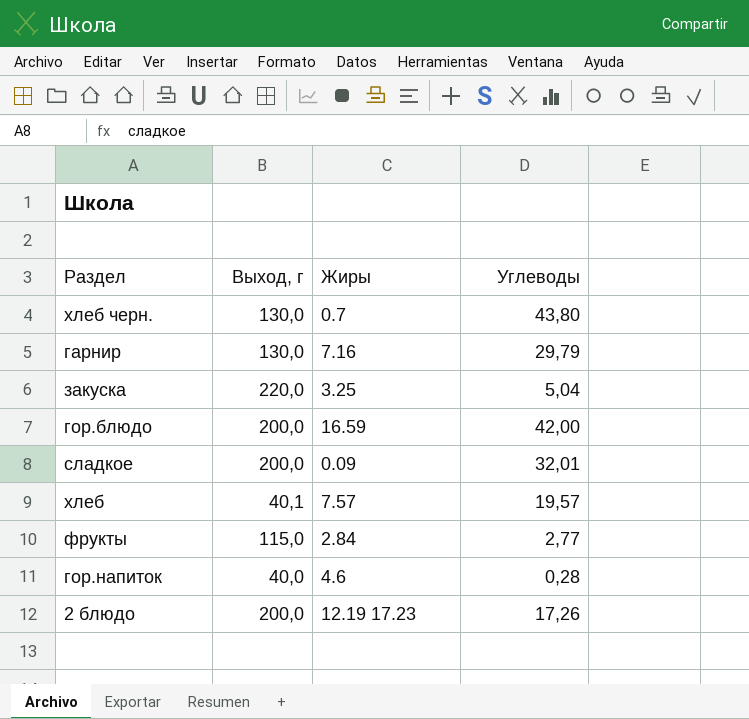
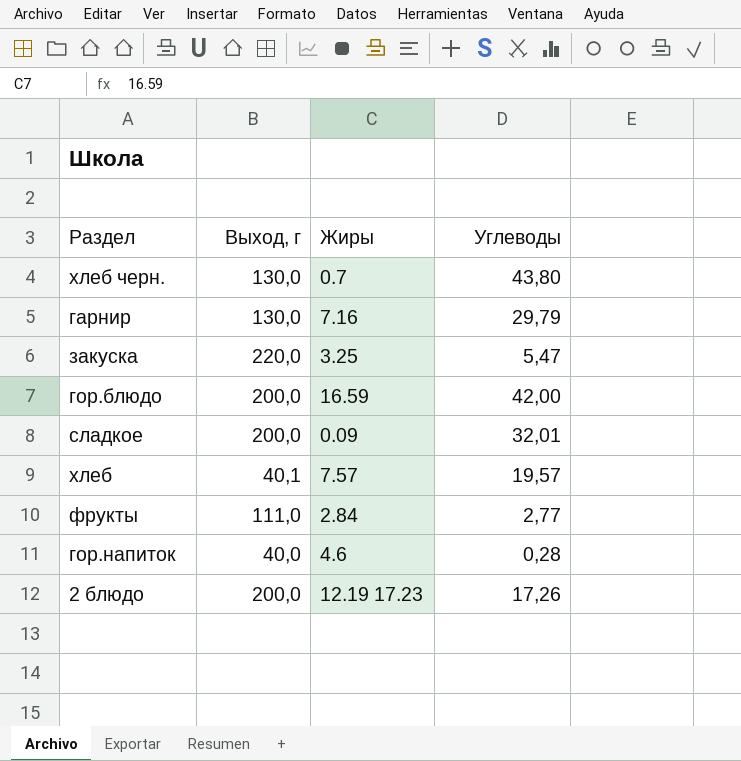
закуска | Углеводы: 5,04 -> 5,47
фрукты | Выход, г: 115,0 -> 111,0

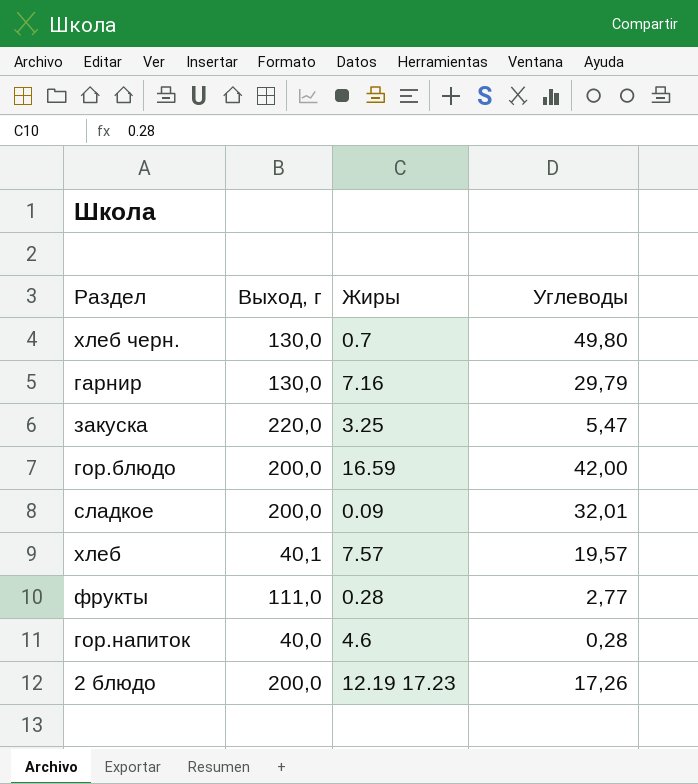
хлеб черн. | Углеводы: 43,80 -> 49,80
фрукты | Жиры: 2.84 -> 0.28

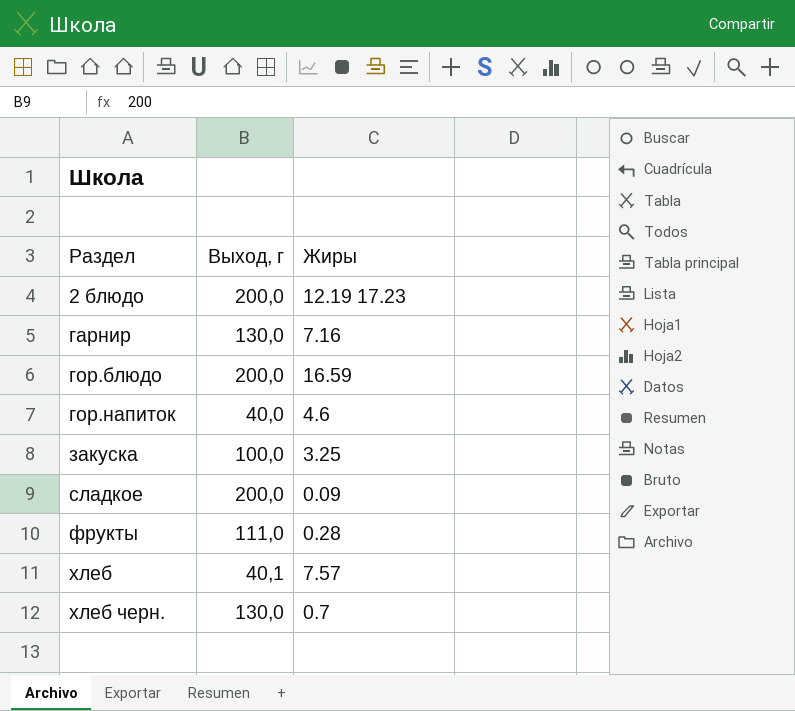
row order: none -> Раздел ascending
column Углеводы | position: 4 -> none
закуска | Выход, г: 220,0 -> 100,0

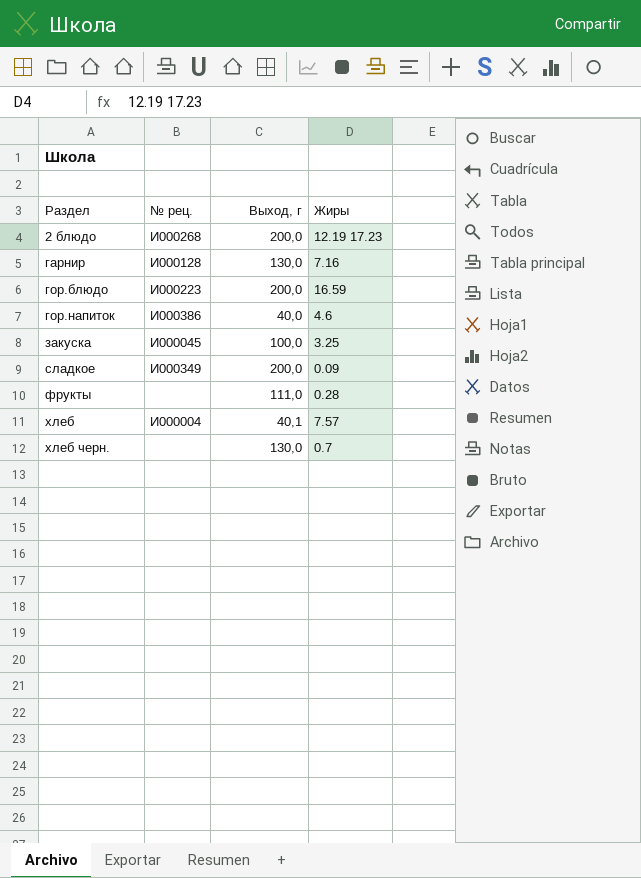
column № рец. | position: none -> 2

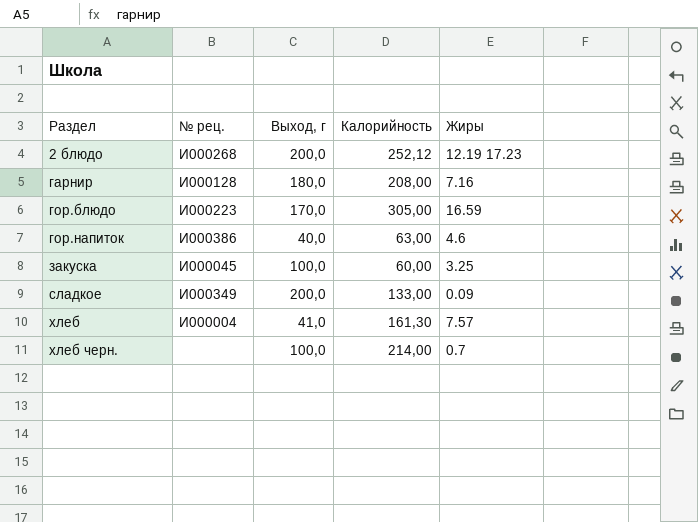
column Калорийность | position: none -> 4
row фрукты: none | 111,0 | 0.28 -> none
гарнир | Выход, г: 130,0 -> 180,0
гор.блюдо | Выход, г: 200,0 -> 170,0
хлеб | Выход, г: 40,1 -> 41,0
хлеб черн. | Выход, г: 130,0 -> 100,0

